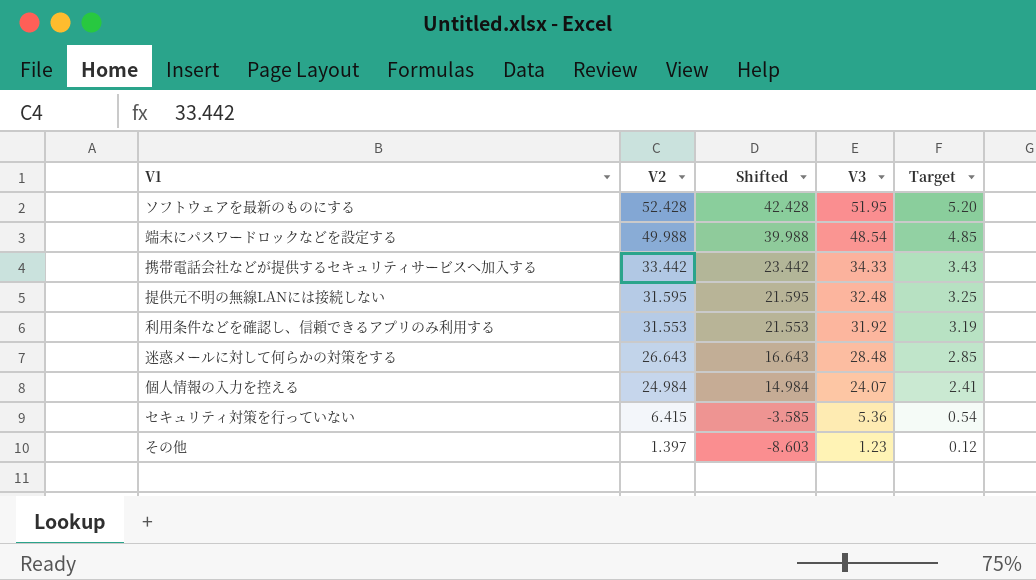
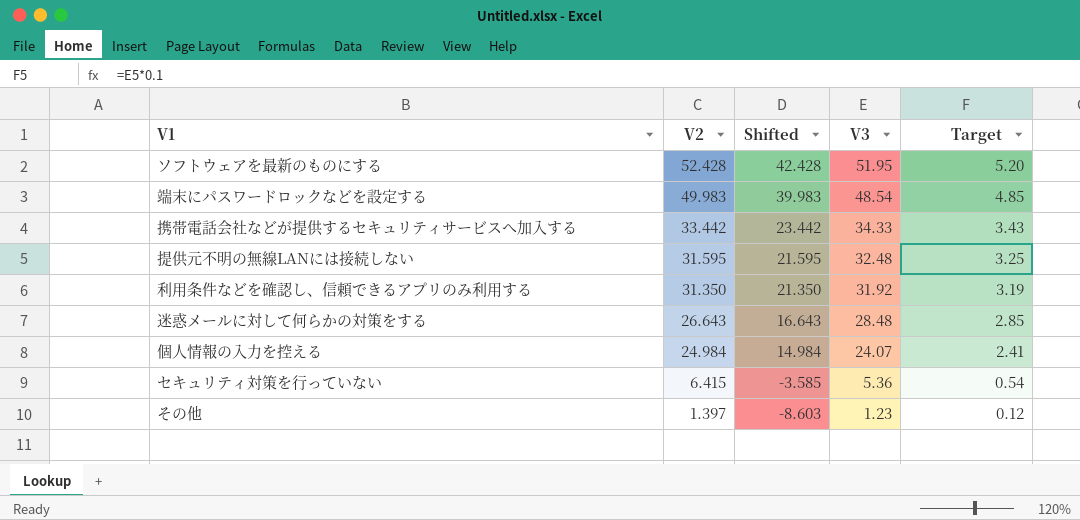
端末にパスワードロックなどを設定する | V2: 49.988 -> 49.983
端末にパスワードロックなどを設定する | Shifted: 39.988 -> 39.983
利用条件などを確認し、信頼できるアプリのみ利用する | V2: 31.553 -> 31.350
利用条件などを確認し、信頼できるアプリのみ利用する | Shifted: 21.553 -> 21.350

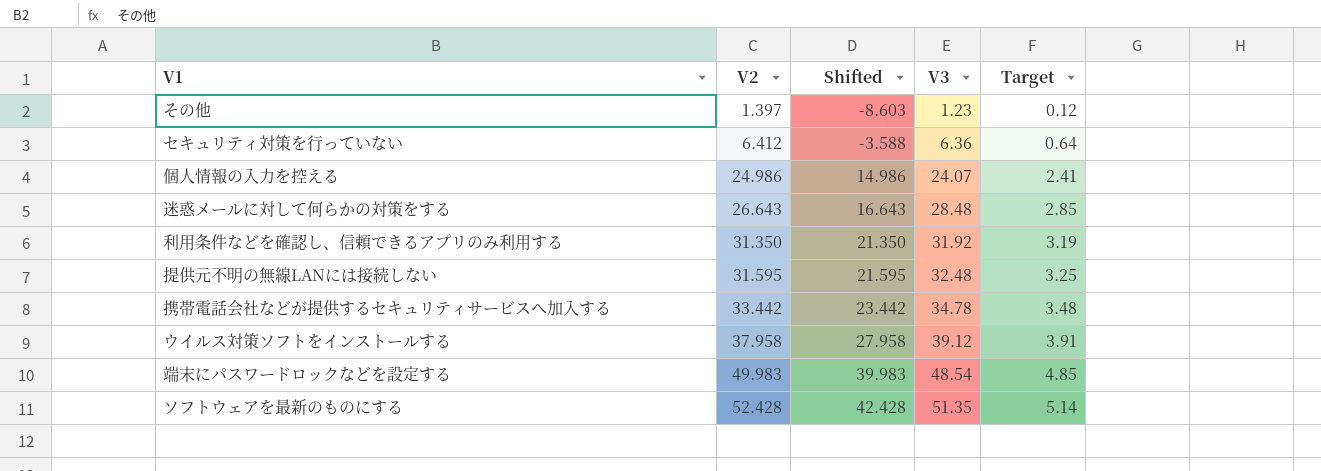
row order: V2 descending -> V2 ascending
セキュリティ対策を行っていない | V2: 6.415 -> 6.412
セキュリティ対策を行っていない | Shifted: -3.585 -> -3.588
セキュリティ対策を行っていない | V3: 5.36 -> 6.36
セキュリティ対策を行っていない | Target: 0.54 -> 0.64
個人情報の入力を控える | V2: 24.984 -> 24.986
個人情報の入力を控える | Shifted: 14.984 -> 14.986
携帯電話会社などが提供するセキュリティサービスへ加入する | V3: 34.33 -> 34.78
携帯電話会社などが提供するセキュリティサービスへ加入する | Target: 3.43 -> 3.48
row ウイルス対策ソフトをインストールする: none -> 37.958 | 27.958 | 39.12 | 3.91
ソフトウェアを最新のものにする | V3: 51.95 -> 51.35
ソフトウェアを最新のものにする | Target: 5.20 -> 5.14

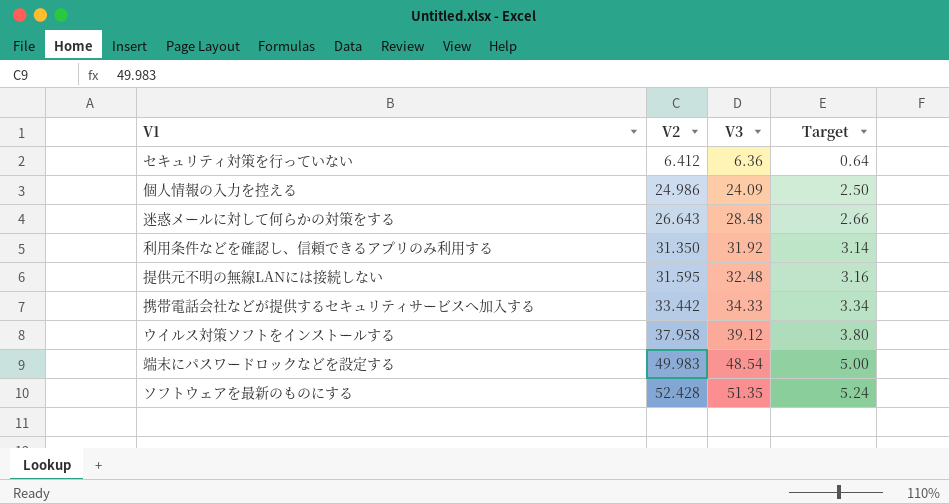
column Shifted | formula: [V2] - 10 -> none
column Target | formula: [V3] * 0.1 -> [V2] * 0.1
row その他: 1.397 | -8.603 | 1.23 | 0.12 -> none
個人情報の入力を控える | V3: 24.07 -> 24.09
携帯電話会社などが提供するセキュリティサービスへ加入する | V3: 34.78 -> 34.33

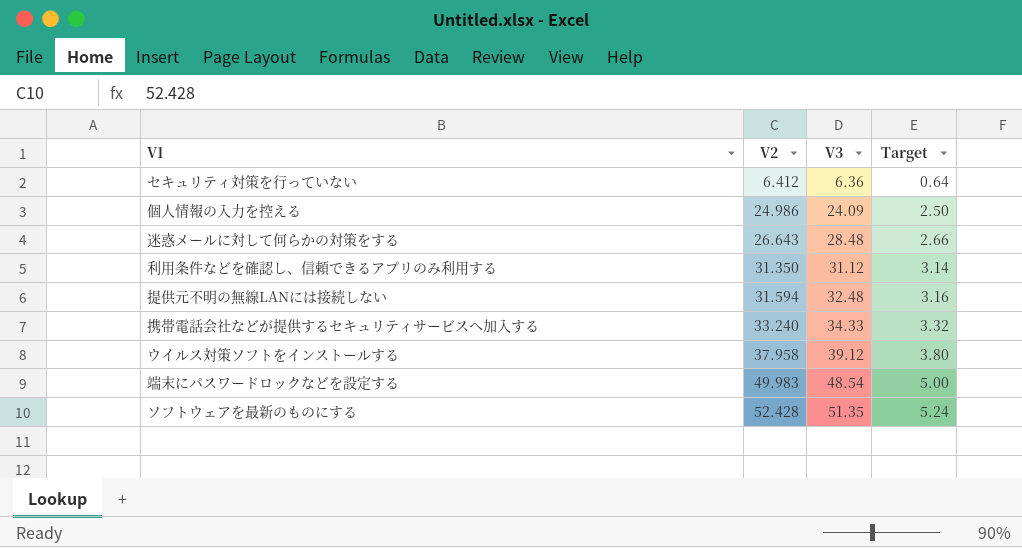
利用条件などを確認し、信頼できるアプリのみ利用する | V3: 31.92 -> 31.12
提供元不明の無線LANには接続しない | V2: 31.595 -> 31.594
携帯電話会社などが提供するセキュリティサービスへ加入する | V2: 33.442 -> 33.240
携帯電話会社などが提供するセキュリティサービスへ加入する | Target: 3.34 -> 3.32

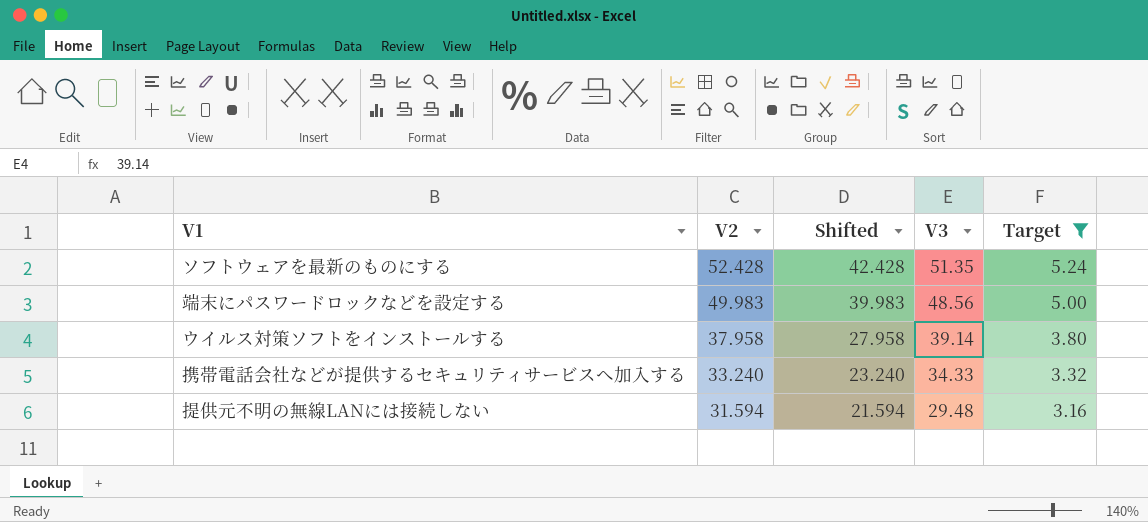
filter: none -> Target >= 3.16
row order: V2 ascending -> V2 descending
column Shifted | formula: none -> [V2] - 10
端末にパスワードロックなどを設定する | V3: 48.54 -> 48.56
ウイルス対策ソフトをインストールする | V3: 39.12 -> 39.14
提供元不明の無線LANには接続しない | V3: 32.48 -> 29.48

